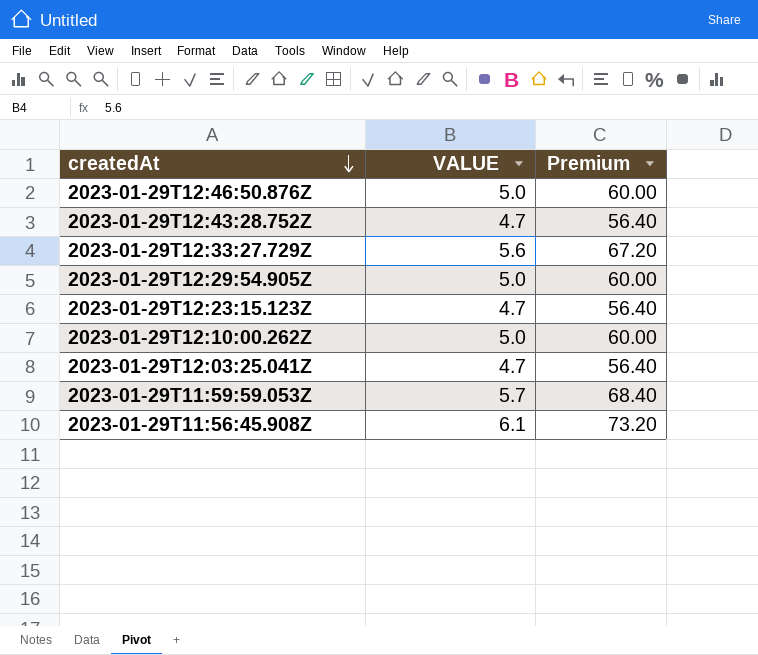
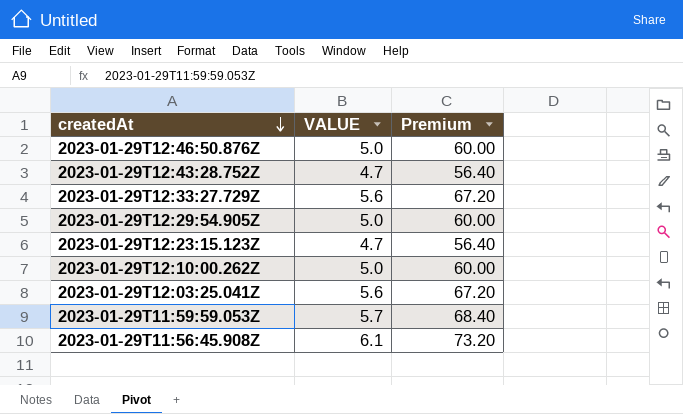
2023-01-29T12:03:25.041Z | VALUE: 4.7 -> 5.6
2023-01-29T12:03:25.041Z | Premium: 56.40 -> 67.20

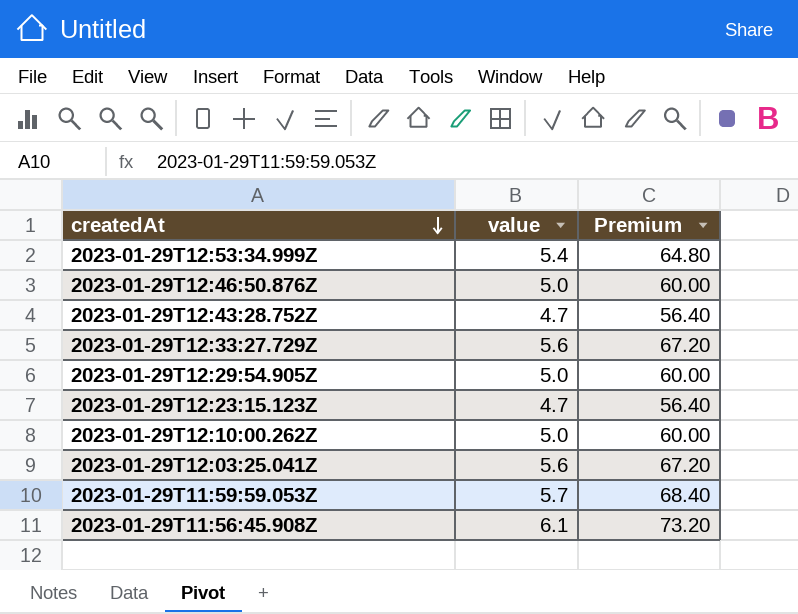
column name: VALUE -> value
row 2023-01-29T12:53:34.999Z: none -> 5.4 | 64.80

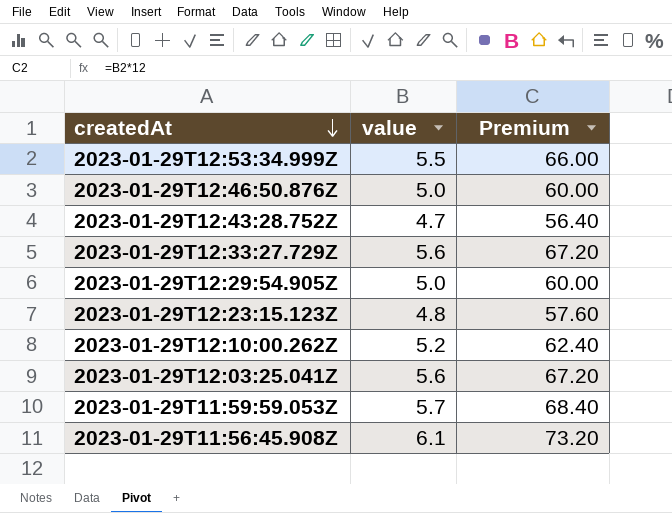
2023-01-29T12:53:34.999Z | value: 5.4 -> 5.5
2023-01-29T12:53:34.999Z | Premium: 64.80 -> 66.00
2023-01-29T12:23:15.123Z | value: 4.7 -> 4.8
2023-01-29T12:23:15.123Z | Premium: 56.40 -> 57.60
2023-01-29T12:10:00.262Z | value: 5.0 -> 5.2
2023-01-29T12:10:00.262Z | Premium: 60.00 -> 62.40

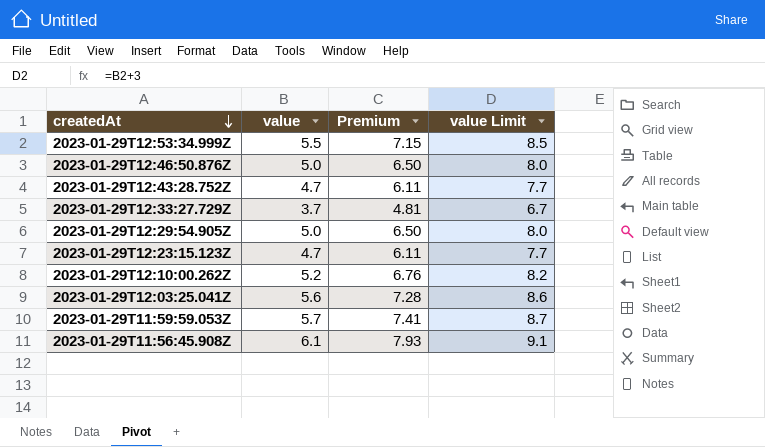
column Premium | formula: [value] * 12 -> [value] * 1.3
column value Limit | formula: none -> [value] + 3
2023-01-29T12:33:27.729Z | value: 5.6 -> 3.7
2023-01-29T12:23:15.123Z | value: 4.8 -> 4.7

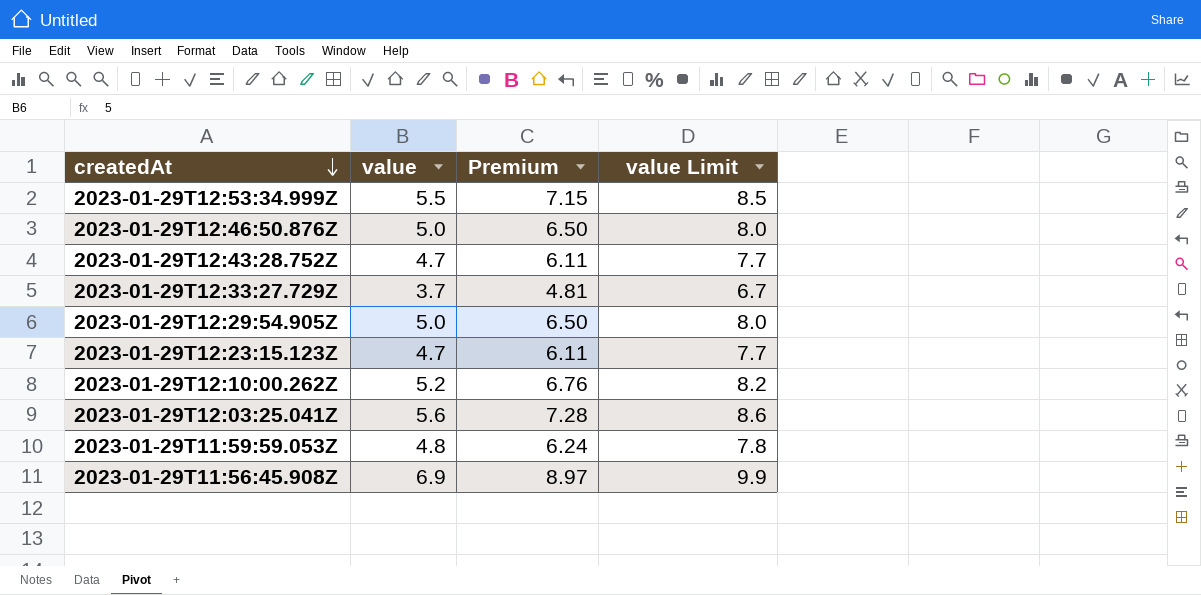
2023-01-29T11:59:59.053Z | value: 5.7 -> 4.8
2023-01-29T11:59:59.053Z | Premium: 7.41 -> 6.24
2023-01-29T11:59:59.053Z | value Limit: 8.7 -> 7.8
2023-01-29T11:56:45.908Z | value: 6.1 -> 6.9
2023-01-29T11:56:45.908Z | Premium: 7.93 -> 8.97
2023-01-29T11:56:45.908Z | value Limit: 9.1 -> 9.9

